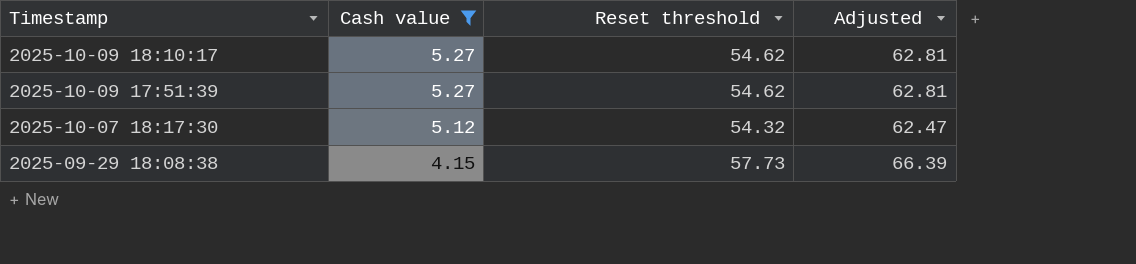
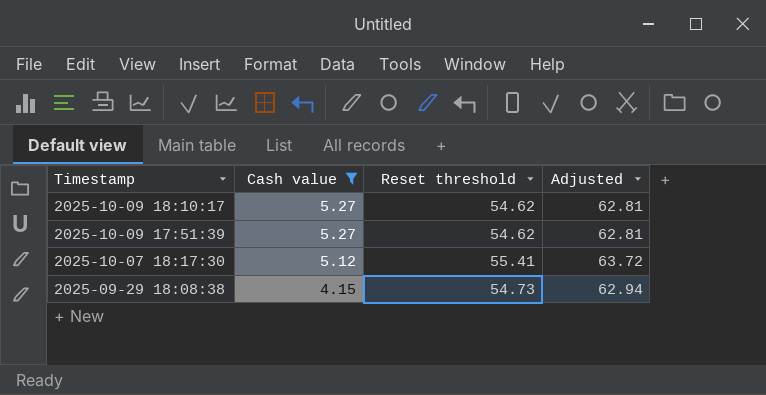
2025-10-07 18:17:30 | Reset threshold: 54.32 -> 55.41
2025-10-07 18:17:30 | Adjusted: 62.47 -> 63.72
2025-09-29 18:08:38 | Reset threshold: 57.73 -> 54.73
2025-09-29 18:08:38 | Adjusted: 66.39 -> 62.94

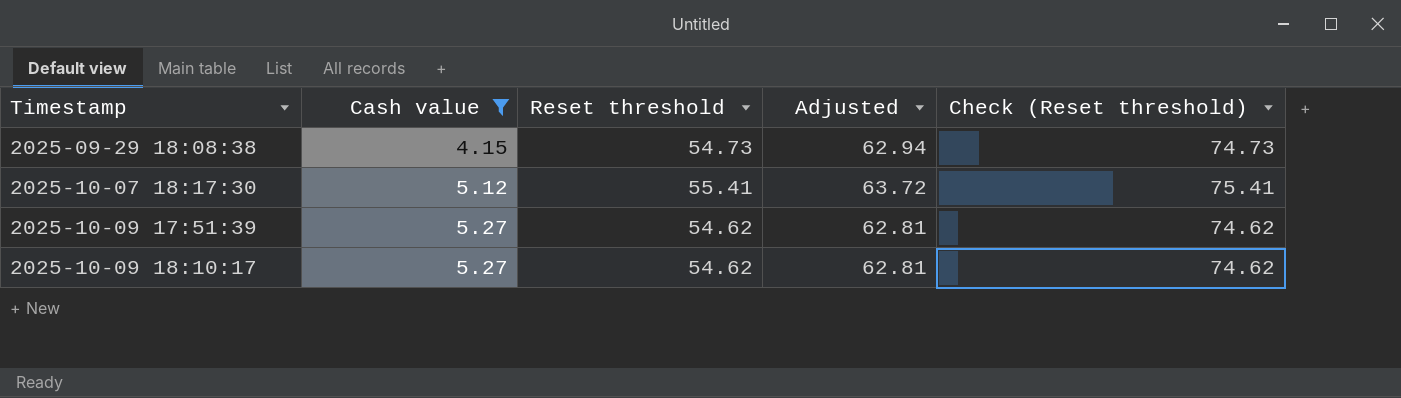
row order: Timestamp descending -> Timestamp ascending
column Check (Reset threshold) | formula: none -> [Reset threshold] + 20

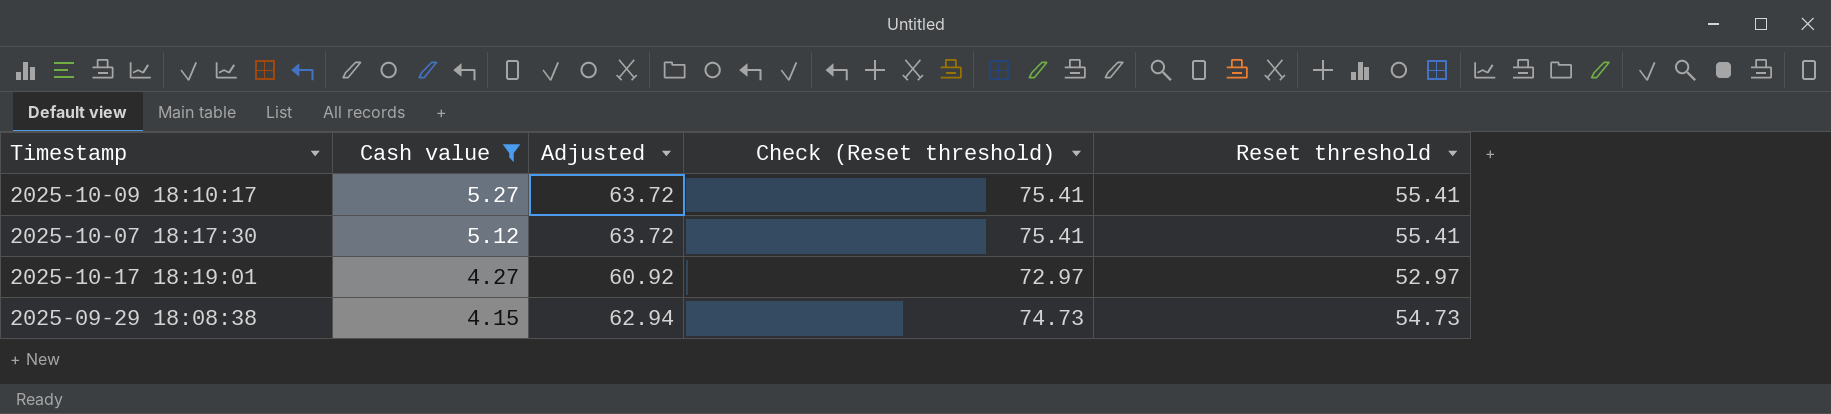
row order: Timestamp ascending -> Cash value descending
column Reset threshold | position: 3 -> 5
row 2025-10-09 17:51:39: 5.27 | 54.62 | 62.81 | 74.62 -> none
2025-10-09 18:10:17 | Adjusted: 62.81 -> 63.72
2025-10-09 18:10:17 | Check (Reset threshold): 74.62 -> 75.41
2025-10-09 18:10:17 | Reset threshold: 54.62 -> 55.41
row 2025-10-17 18:19:01: none -> 4.27 | 60.92 | 72.97 | 52.97

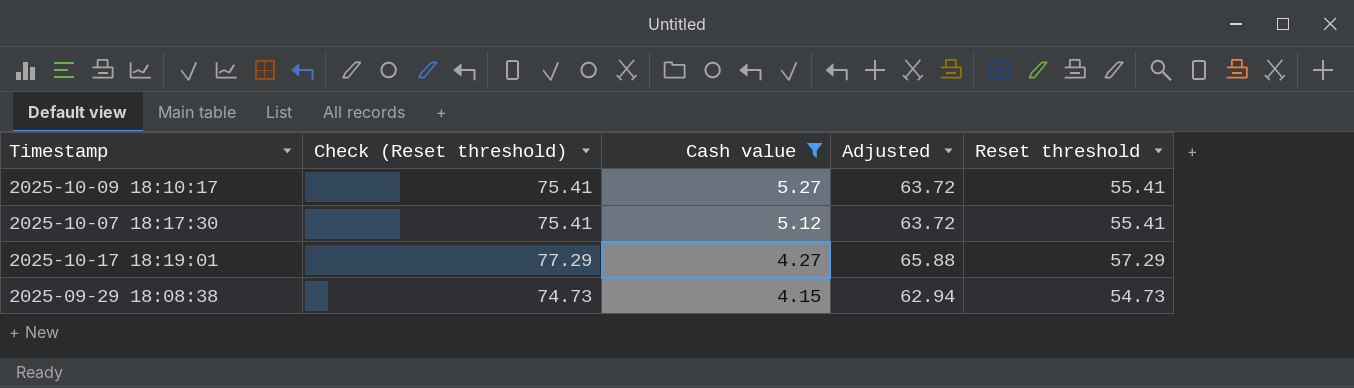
column Check (Reset threshold) | position: 4 -> 2
2025-10-17 18:19:01 | Check (Reset threshold): 72.97 -> 77.29
2025-10-17 18:19:01 | Adjusted: 60.92 -> 65.88
2025-10-17 18:19:01 | Reset threshold: 52.97 -> 57.29

